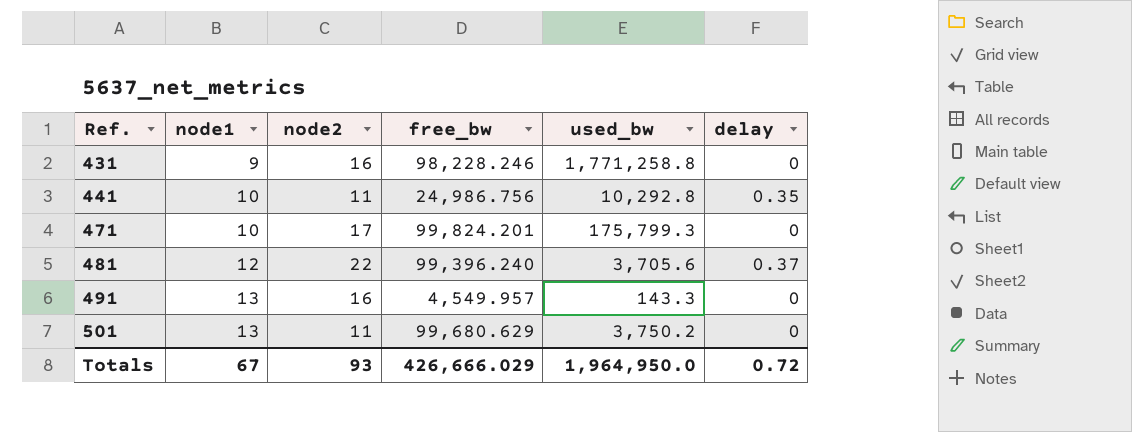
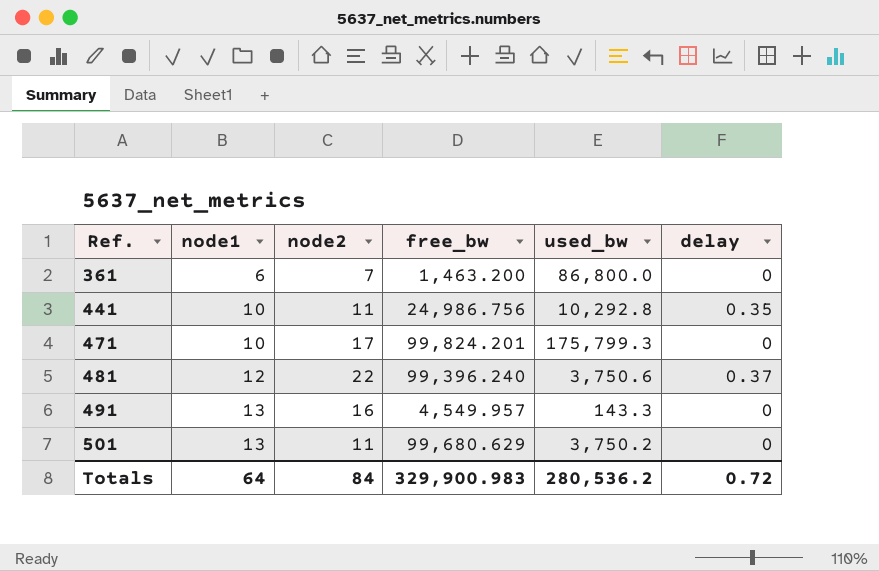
row 431: 9 | 16 | 98,228.246 | 1,771,258.8 | 0 -> none
row 361: none -> 6 | 7 | 1,463.200 | 86,800.0 | 0
481 | used_bw: 3,705.6 -> 3,750.6
Totals | node1: 67 -> 64
Totals | node2: 93 -> 84
Totals | free_bw: 426,666.029 -> 329,900.983
Totals | used_bw: 1,964,950.0 -> 280,536.2

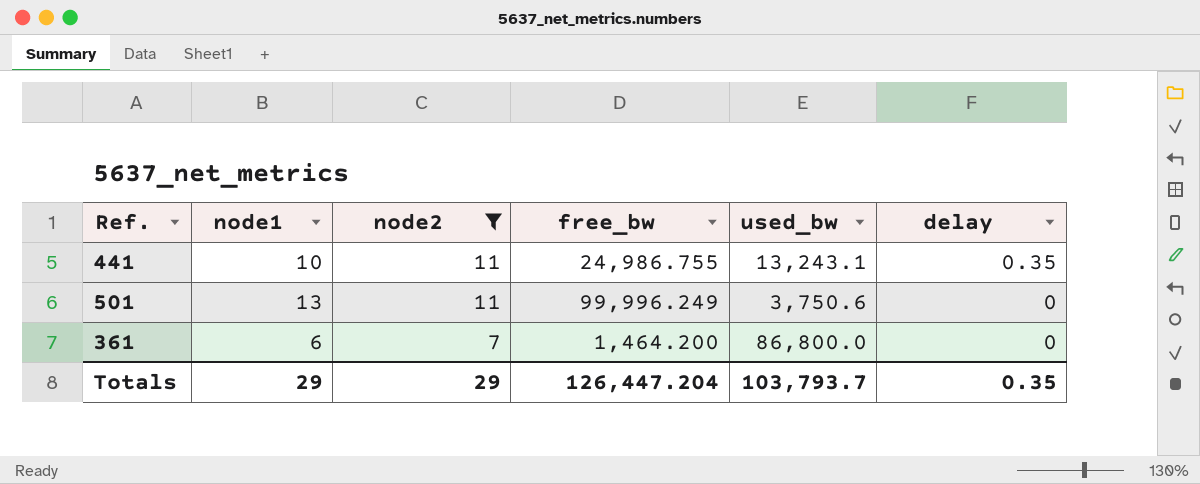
filter: none -> node2 <= 11
row order: Ref. ascending -> node2 descending
441 | free_bw: 24,986.756 -> 24,986.755
441 | used_bw: 10,292.8 -> 13,243.1
501 | free_bw: 99,680.629 -> 99,996.249
501 | used_bw: 3,750.2 -> 3,750.6
361 | free_bw: 1,463.200 -> 1,464.200
Totals | node1: 64 -> 29
Totals | node2: 84 -> 29
Totals | free_bw: 329,900.983 -> 126,447.204
Totals | used_bw: 280,536.2 -> 103,793.7
Totals | delay: 0.72 -> 0.35

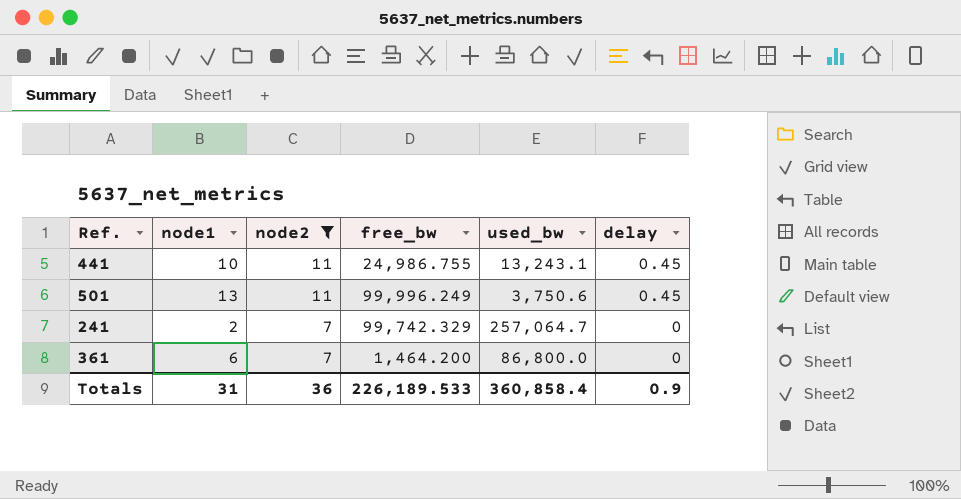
441 | delay: 0.35 -> 0.45
501 | delay: 0 -> 0.45
row 241: none -> 2 | 7 | 99,742.329 | 257,064.7 | 0
Totals | node1: 29 -> 31
Totals | node2: 29 -> 36
Totals | free_bw: 126,447.204 -> 226,189.533
Totals | used_bw: 103,793.7 -> 360,858.4
Totals | delay: 0.35 -> 0.9

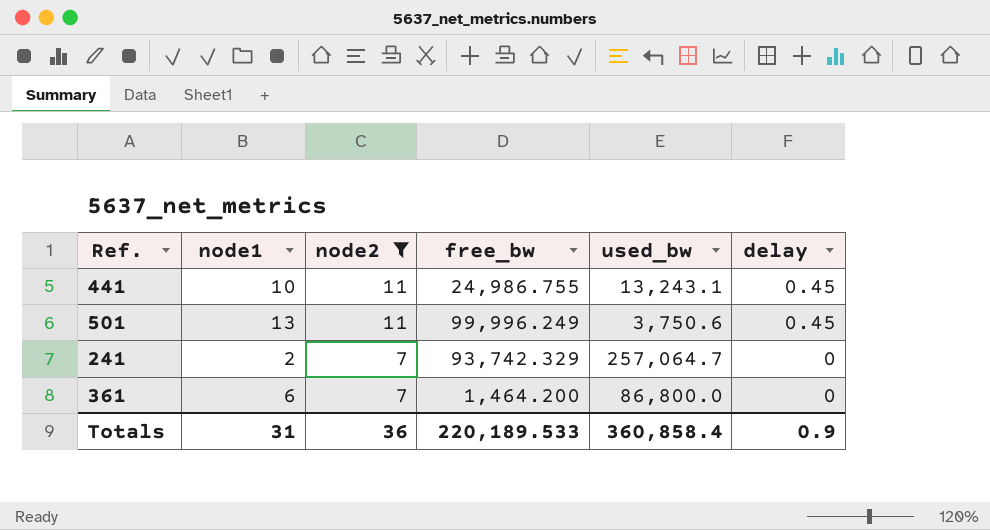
241 | free_bw: 99,742.329 -> 93,742.329
Totals | free_bw: 226,189.533 -> 220,189.533

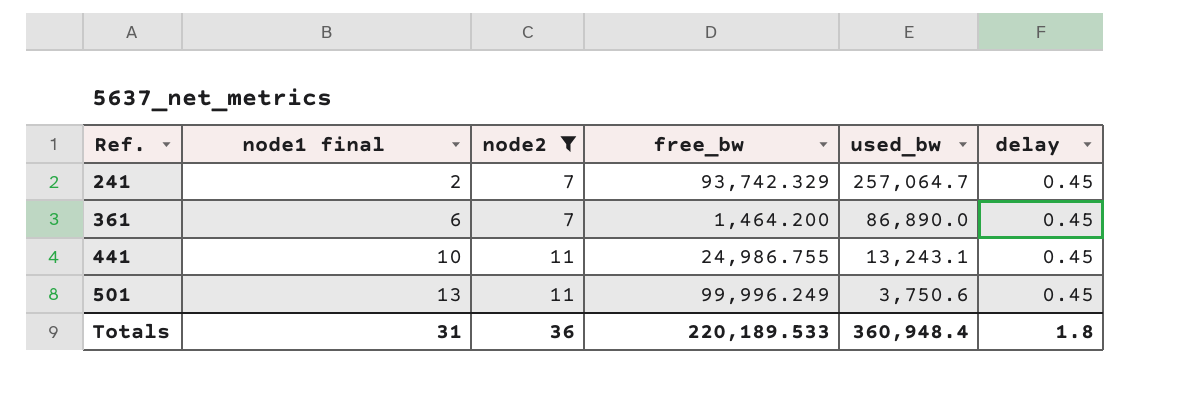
row order: node2 descending -> Ref. ascending
column name: node1 -> node1 final
241 | delay: 0 -> 0.45
361 | used_bw: 86,800.0 -> 86,890.0
361 | delay: 0 -> 0.45
Totals | used_bw: 360,858.4 -> 360,948.4
Totals | delay: 0.9 -> 1.8

